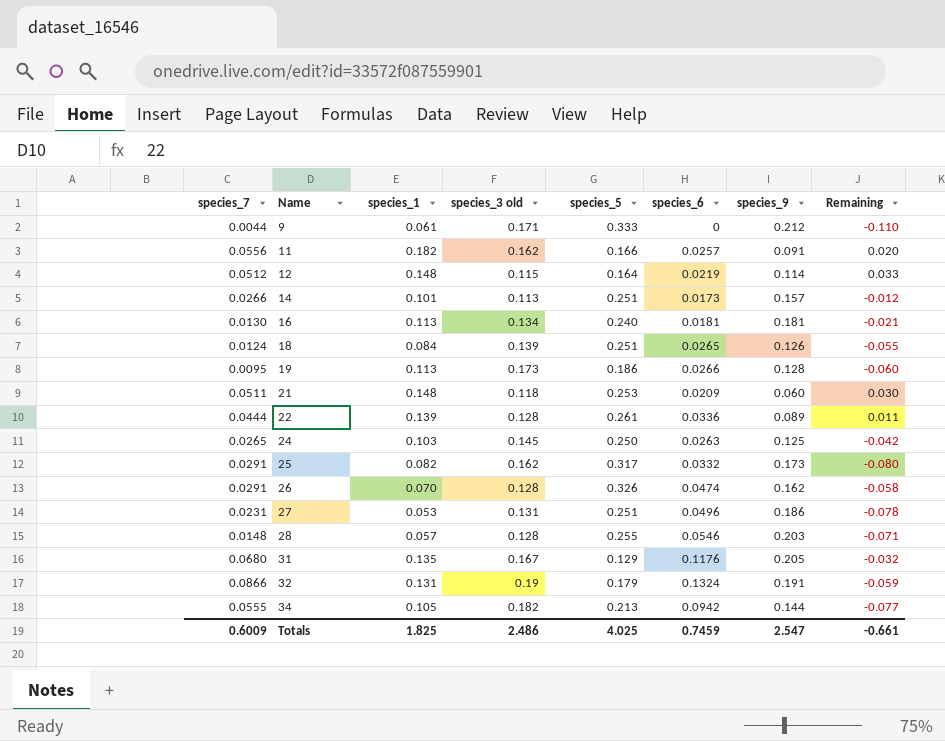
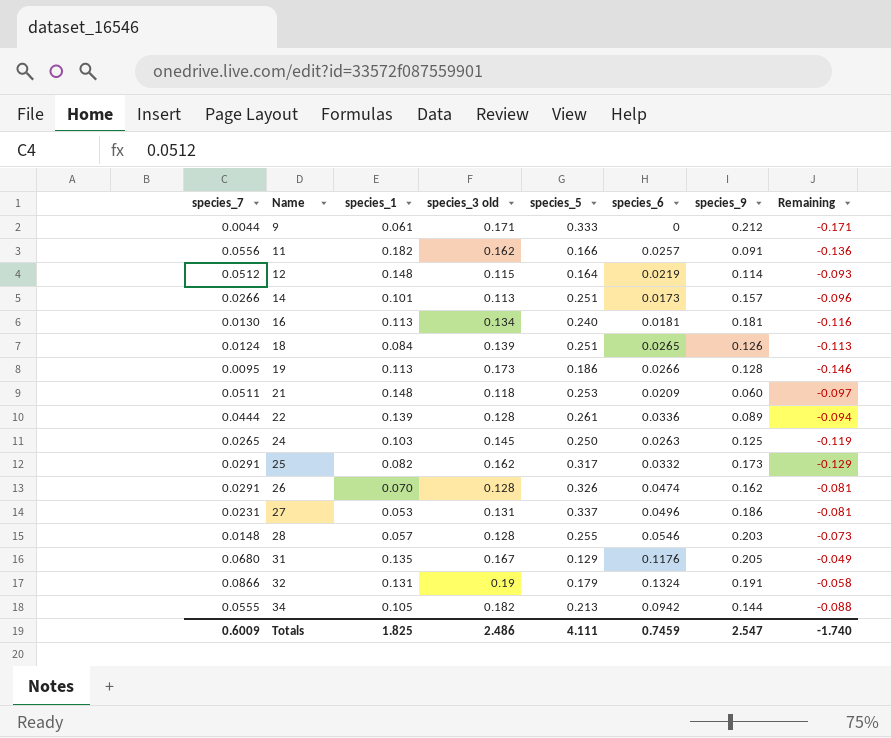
column Remaining | formula: [species_1] - [species_3 old] -> [species_6] - [species_3 old]
27 | species_5: 0.251 -> 0.337
Totals | species_5: 4.025 -> 4.111
Totals | Remaining: -0.661 -> -1.740

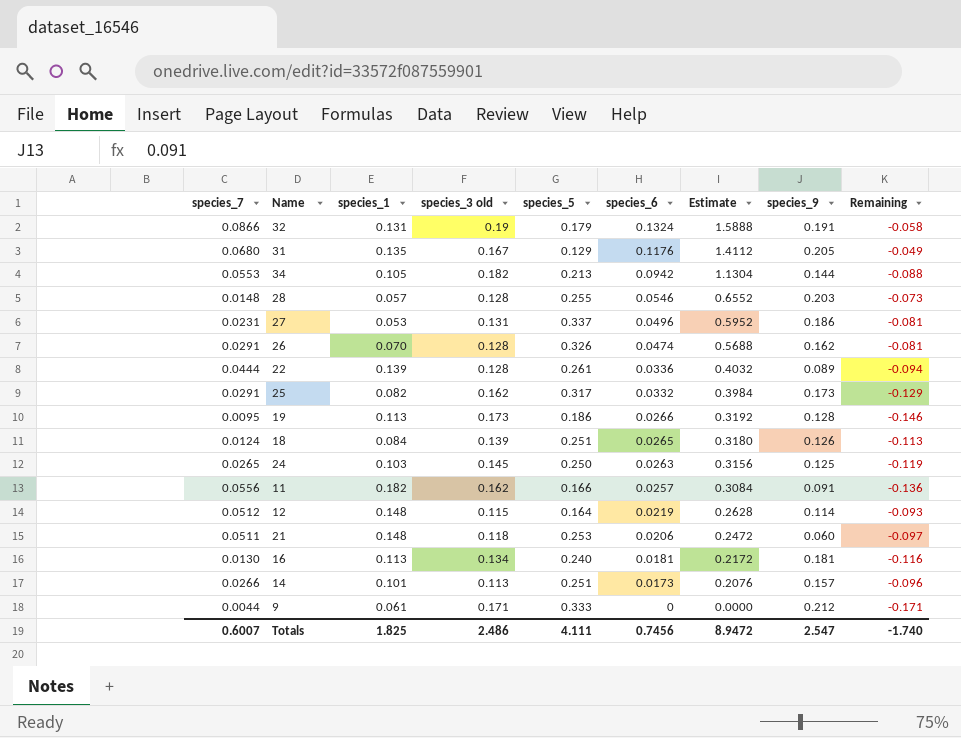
row order: Name ascending -> species_6 descending
column Estimate | formula: none -> [species_6] * 12
34 | species_7: 0.0555 -> 0.0553
21 | species_6: 0.0209 -> 0.0206
Totals | species_7: 0.6009 -> 0.6007
Totals | species_6: 0.7459 -> 0.7456

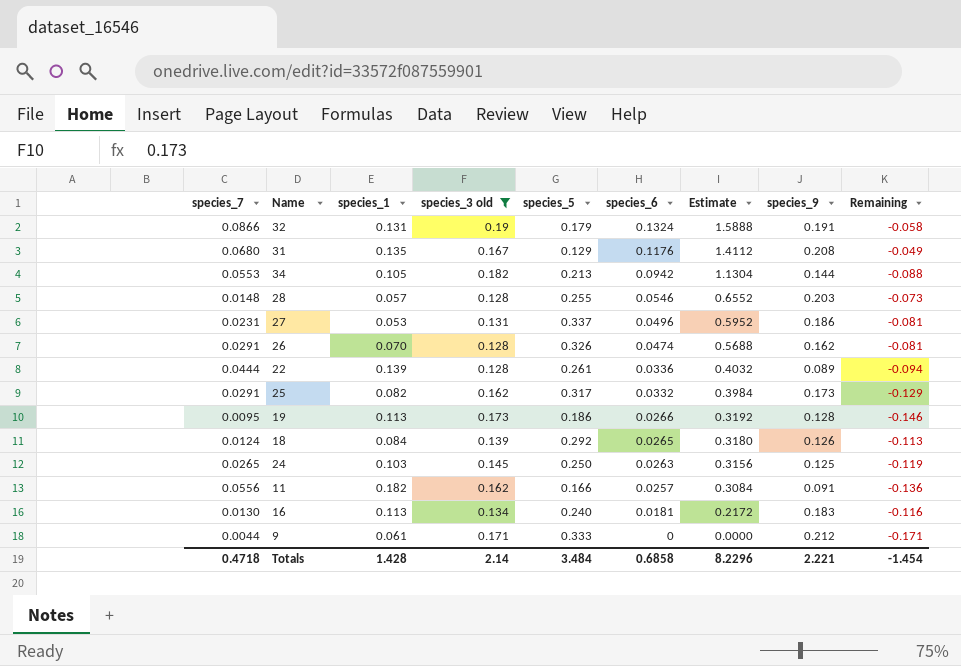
filter: none -> species_3 old >= 0.128
31 | species_9: 0.205 -> 0.208
18 | species_5: 0.251 -> 0.292
16 | species_9: 0.181 -> 0.183
Totals | species_7: 0.6007 -> 0.4718
Totals | species_1: 1.825 -> 1.428
Totals | species_3 old: 2.486 -> 2.14
Totals | species_5: 4.111 -> 3.484
Totals | species_6: 0.7456 -> 0.6858
Totals | Estimate: 8.9472 -> 8.2296
Totals | species_9: 2.547 -> 2.221
Totals | Remaining: -1.740 -> -1.454

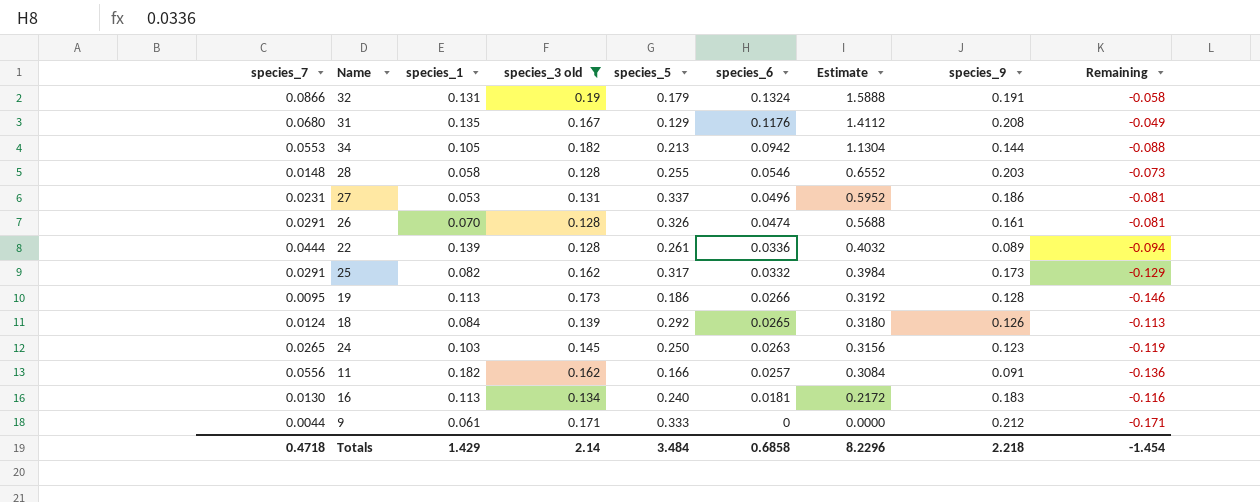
28 | species_1: 0.057 -> 0.058
26 | species_9: 0.162 -> 0.161
24 | species_9: 0.125 -> 0.123
Totals | species_1: 1.428 -> 1.429
Totals | species_9: 2.221 -> 2.218

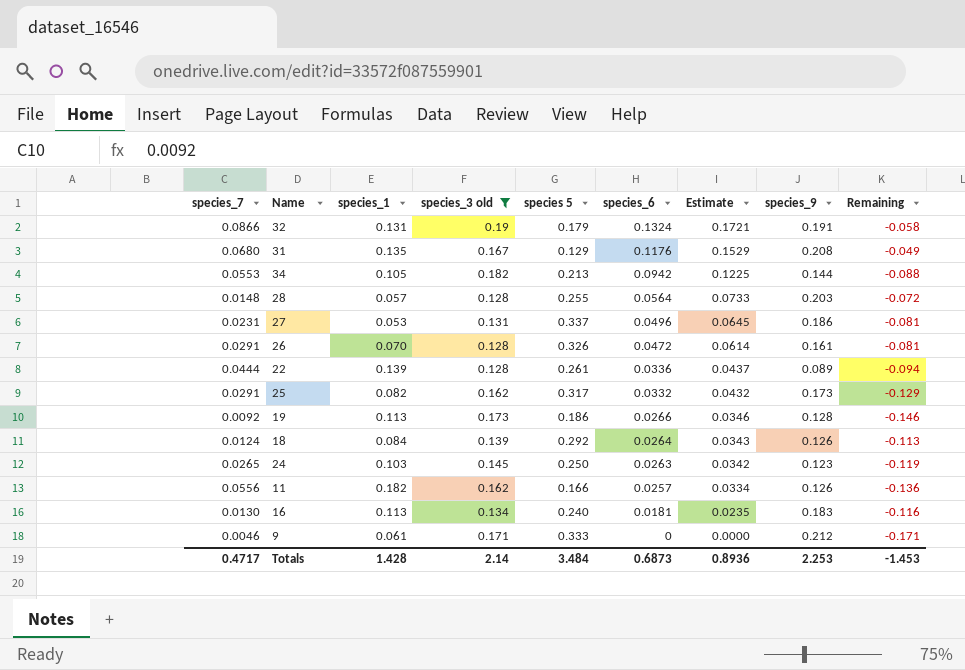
column name: species_5 -> species 5
column Estimate | formula: [species_6] * 12 -> [species_6] * 1.3
28 | species_1: 0.058 -> 0.057
28 | species_6: 0.0546 -> 0.0564
28 | Remaining: -0.073 -> -0.072
26 | species_6: 0.0474 -> 0.0472
19 | species_7: 0.0095 -> 0.0092
18 | species_6: 0.0265 -> 0.0264
11 | species_9: 0.091 -> 0.126
9 | species_7: 0.0044 -> 0.0046
Totals | species_7: 0.4718 -> 0.4717
Totals | species_1: 1.429 -> 1.428
Totals | species_6: 0.6858 -> 0.6873
Totals | Estimate: 8.2296 -> 0.8936
Totals | species_9: 2.218 -> 2.253
Totals | Remaining: -1.454 -> -1.453

